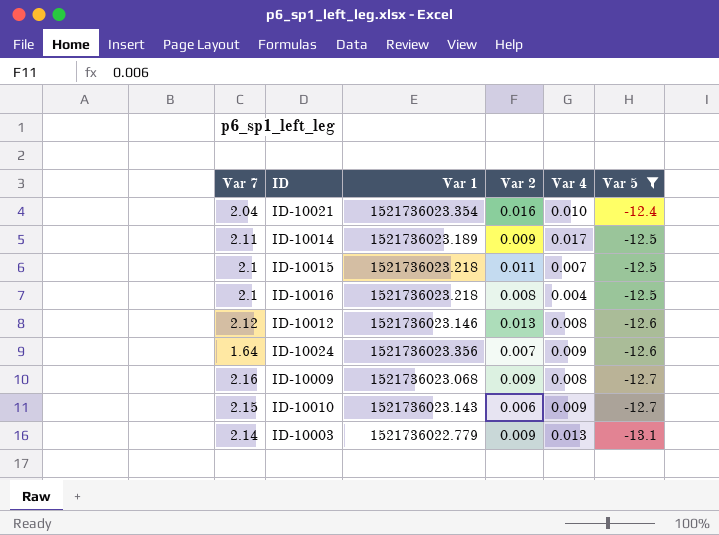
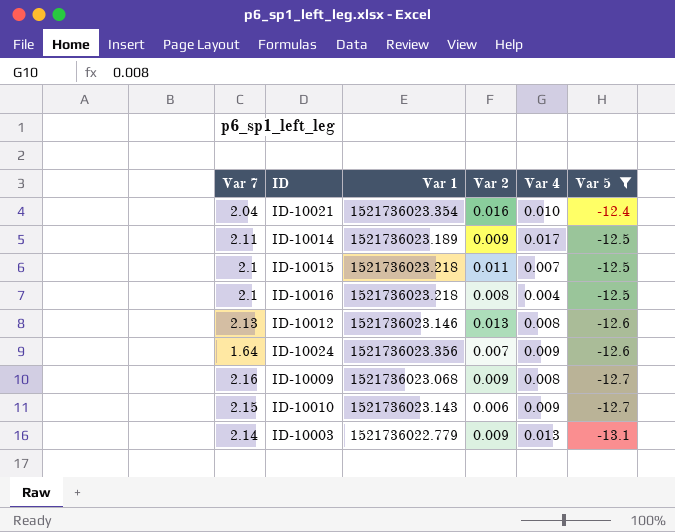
ID-10012 | Var 7: 2.12 -> 2.13

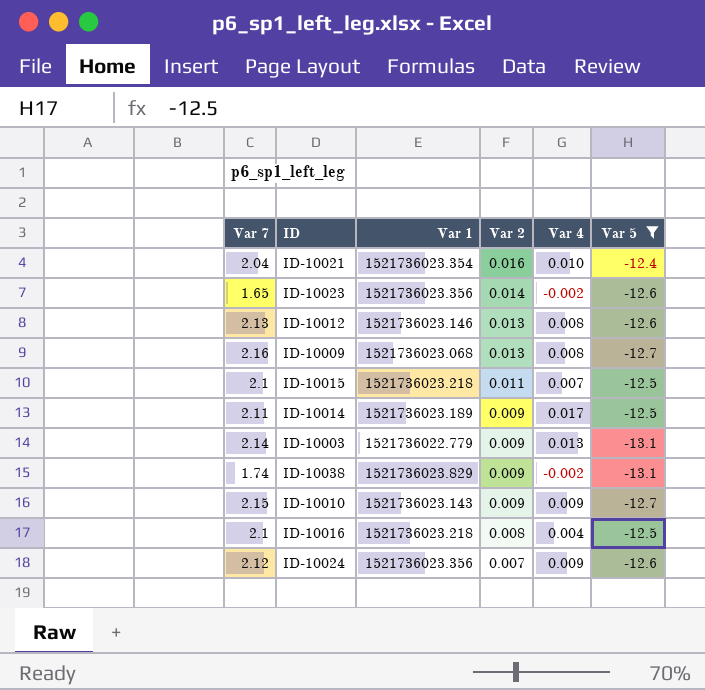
row order: Var 5 descending -> Var 2 descending
row ID-10023: none -> 1.65 | 1521736023.356 | 0.014 | -0.002 | -12.6
ID-10009 | Var 2: 0.009 -> 0.013
row ID-10038: none -> 1.74 | 1521736023.829 | 0.009 | -0.002 | -13.1
ID-10010 | Var 2: 0.006 -> 0.009
ID-10024 | Var 7: 1.64 -> 2.12

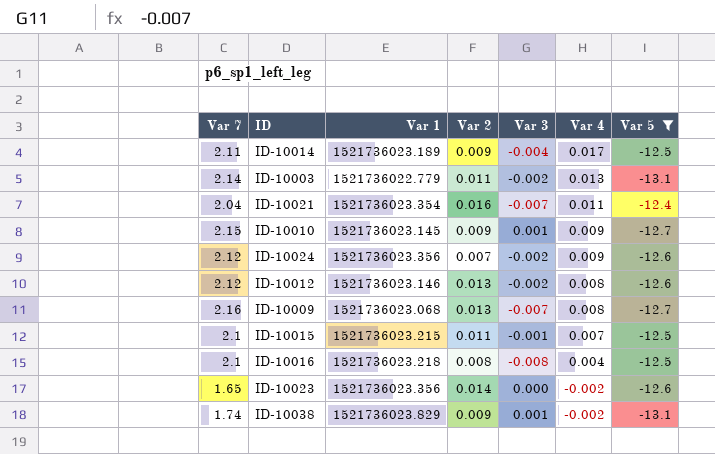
row order: Var 2 descending -> Var 4 descending
column Var 3 | position: none -> 5
ID-10003 | Var 2: 0.009 -> 0.011
ID-10021 | Var 4: 0.010 -> 0.011
ID-10010 | Var 1: 1521736023.143 -> 1521736023.145
ID-10012 | Var 7: 2.13 -> 2.12
ID-10015 | Var 1: 1521736023.218 -> 1521736023.215

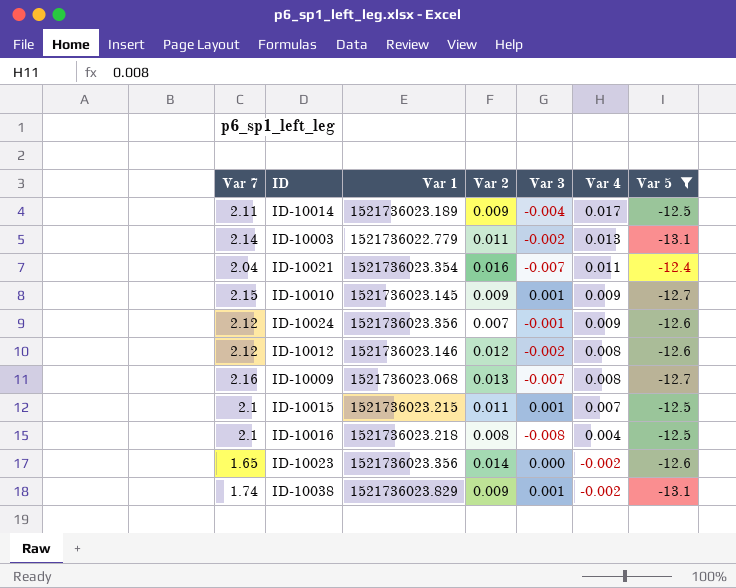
ID-10024 | Var 3: -0.002 -> -0.001
ID-10012 | Var 2: 0.013 -> 0.012
ID-10015 | Var 3: -0.001 -> 0.001

